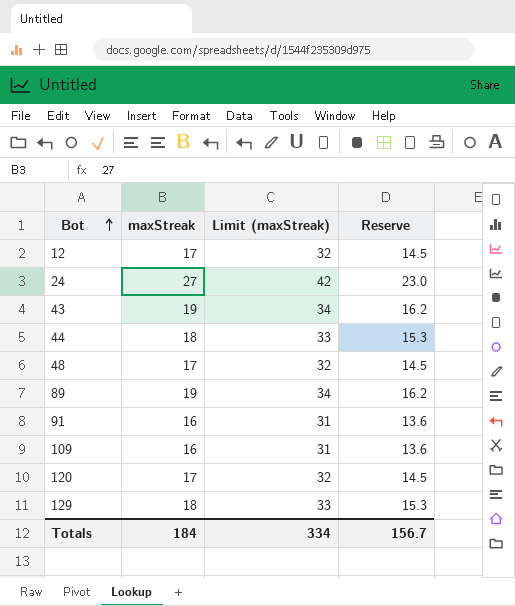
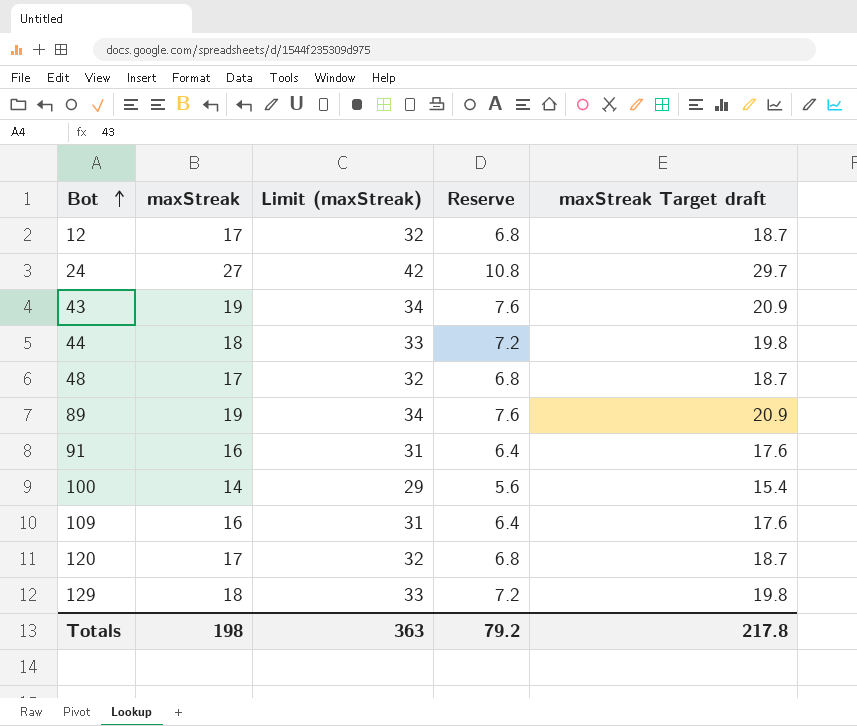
column Reserve | formula: [maxStreak] * 0.85 -> [maxStreak] * 0.4
column maxStreak Target draft | formula: none -> [maxStreak] * 1.1
row 100: none -> 14 | 29 | 5.6 | 15.4
Totals | maxStreak: 184 -> 198
Totals | Limit (maxStreak): 334 -> 363
Totals | Reserve: 156.7 -> 79.2

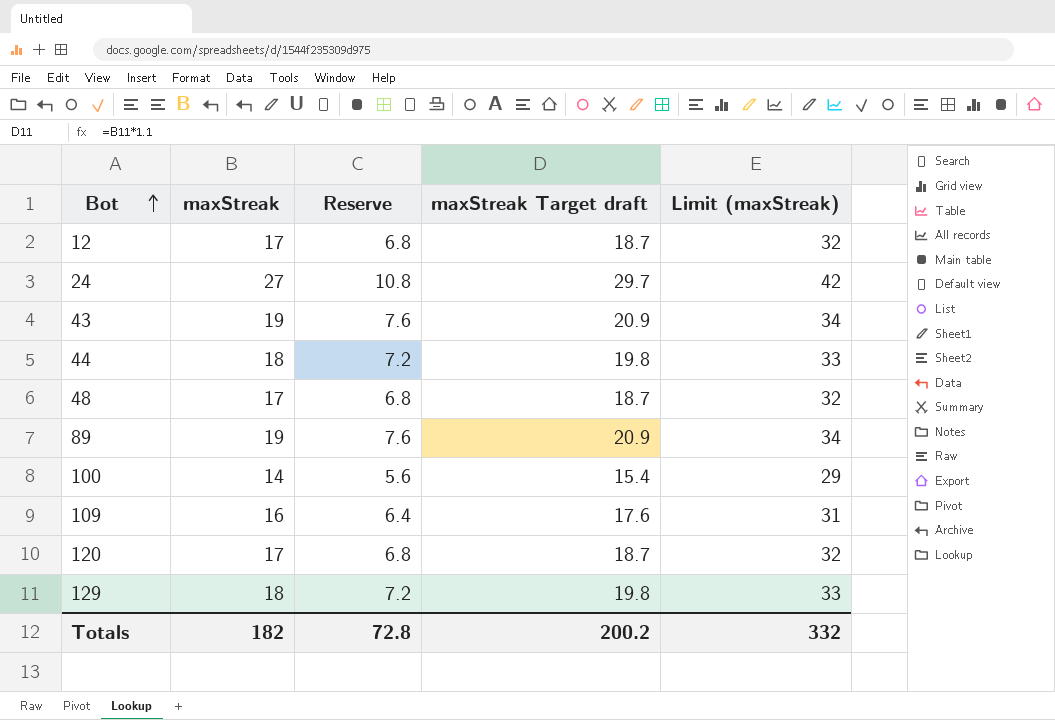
column Limit (maxStreak) | position: 3 -> 5
row 91: 16 | 31 | 6.4 | 17.6 -> none
Totals | maxStreak: 198 -> 182
Totals | Reserve: 79.2 -> 72.8
Totals | maxStreak Target draft: 217.8 -> 200.2
Totals | Limit (maxStreak): 363 -> 332

